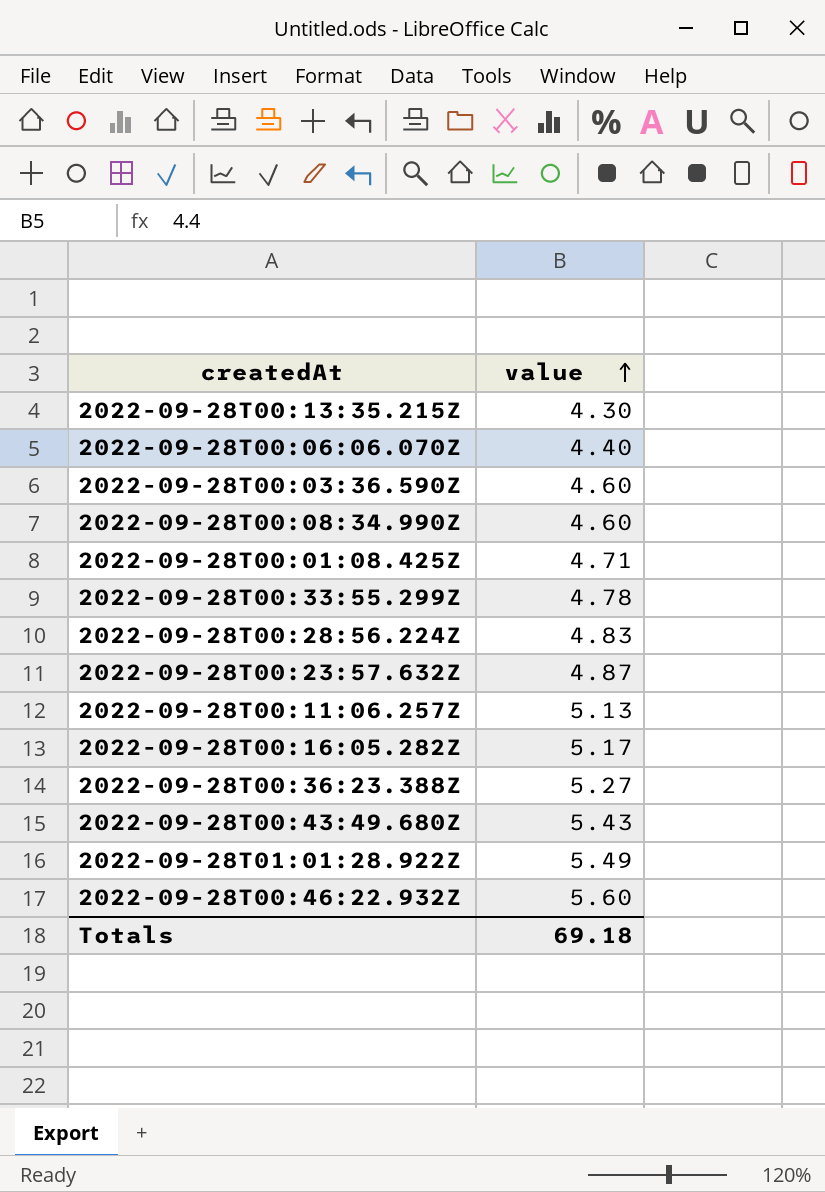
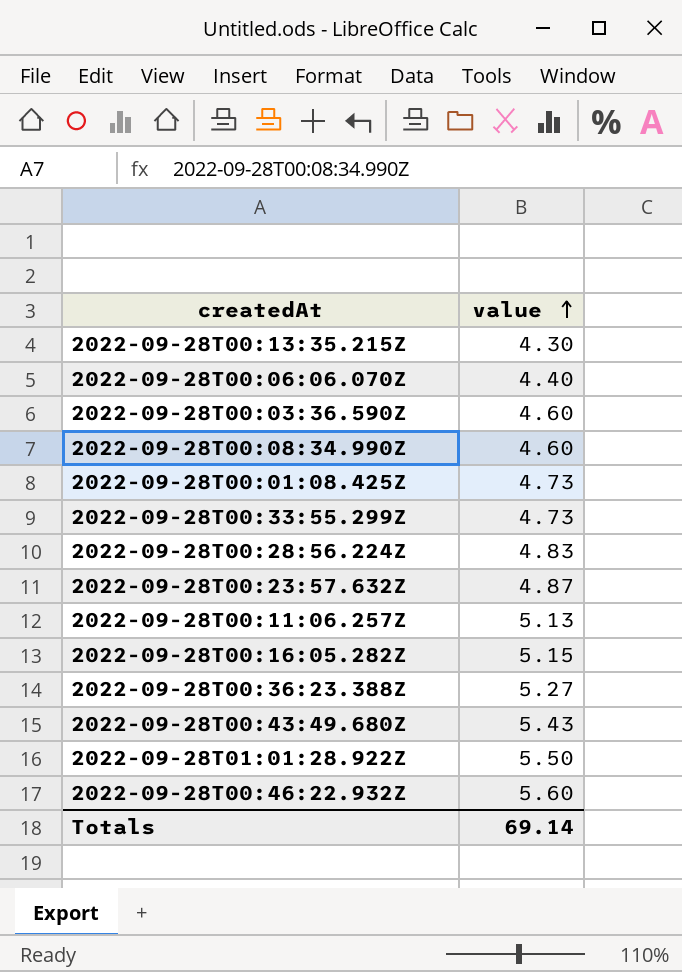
2022-09-28T00:01:08.425Z | value: 4.71 -> 4.73
2022-09-28T00:33:55.299Z | value: 4.78 -> 4.73
2022-09-28T00:16:05.282Z | value: 5.17 -> 5.15
2022-09-28T01:01:28.922Z | value: 5.49 -> 5.50
Totals | value: 69.18 -> 69.14

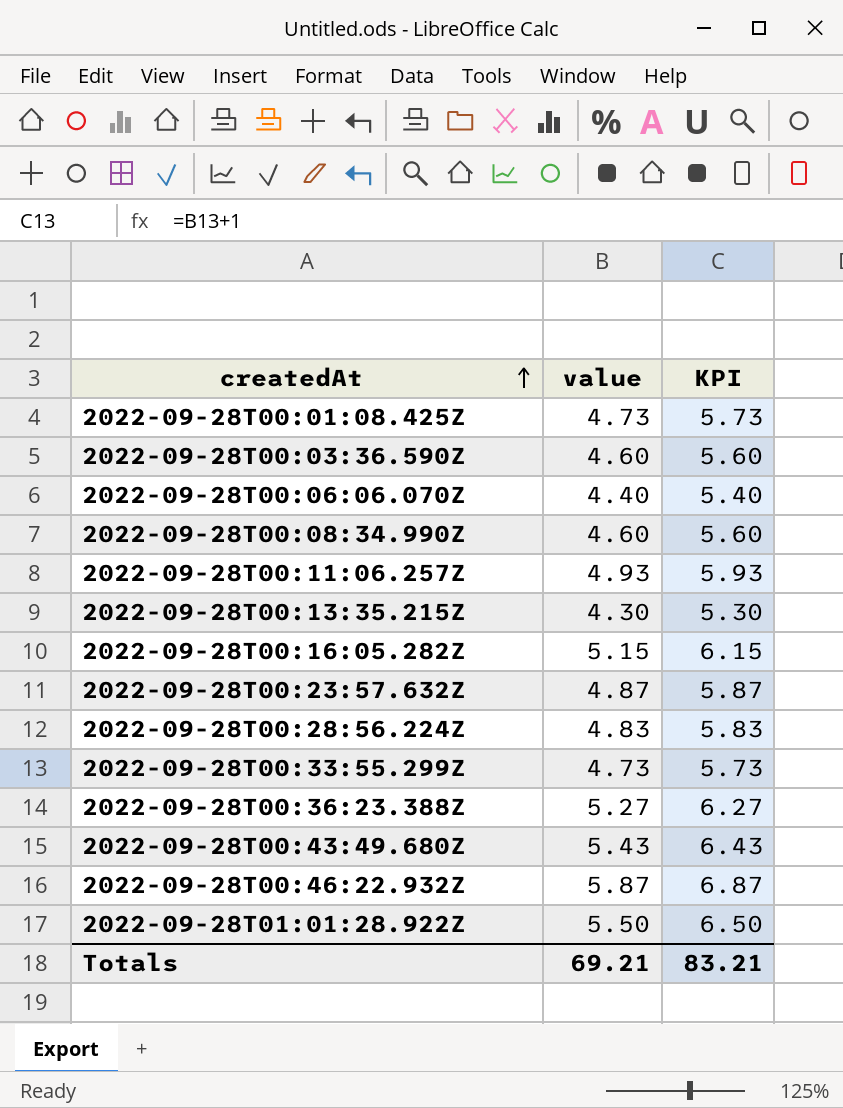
row order: value ascending -> createdAt ascending
column KPI | formula: none -> [value] + 1
2022-09-28T00:11:06.257Z | value: 5.13 -> 4.93
2022-09-28T00:46:22.932Z | value: 5.60 -> 5.87
Totals | value: 69.14 -> 69.21

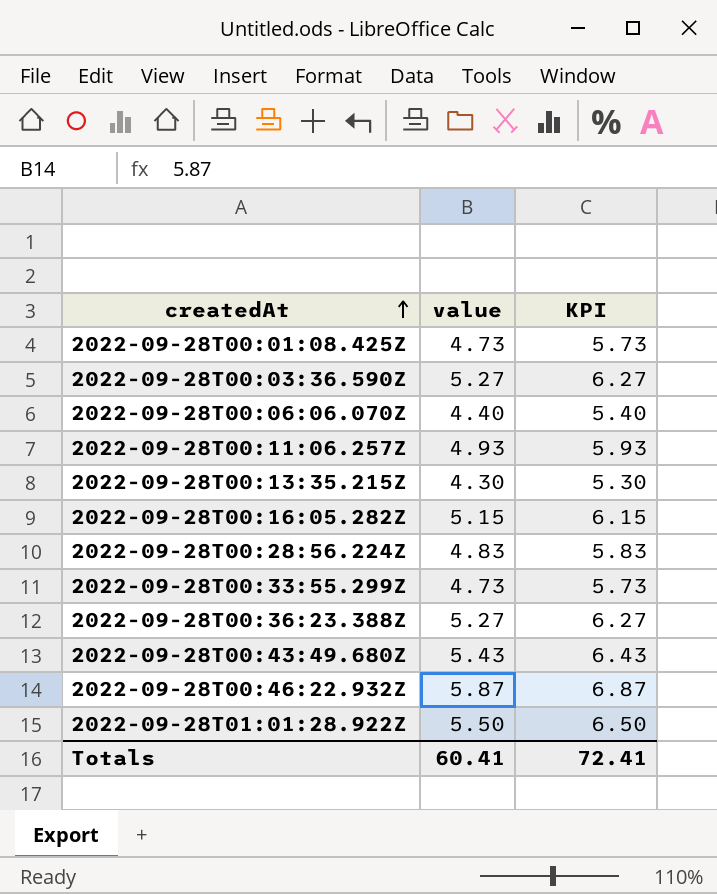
row 2022-09-28T00:08:34.990Z: 4.60 | 5.60 -> none
row 2022-09-28T00:23:57.632Z: 4.87 | 5.87 -> none
2022-09-28T00:03:36.590Z | value: 4.60 -> 5.27
2022-09-28T00:03:36.590Z | KPI: 5.60 -> 6.27
Totals | value: 69.21 -> 60.41
Totals | KPI: 83.21 -> 72.41

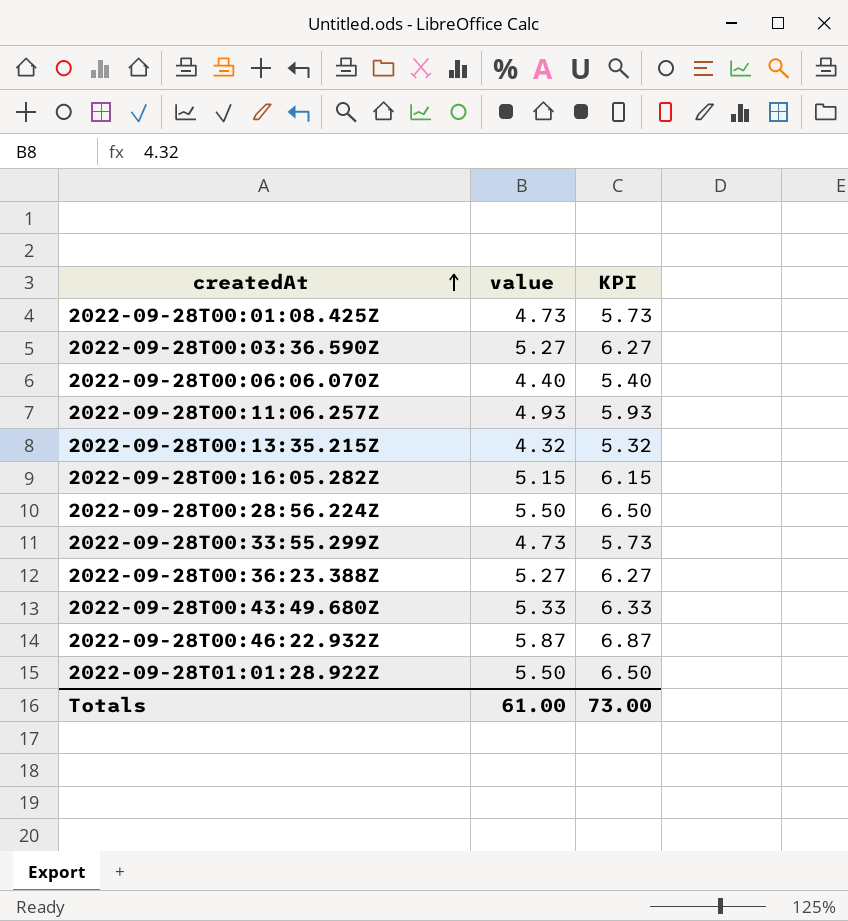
2022-09-28T00:13:35.215Z | value: 4.30 -> 4.32
2022-09-28T00:13:35.215Z | KPI: 5.30 -> 5.32
2022-09-28T00:28:56.224Z | value: 4.83 -> 5.50
2022-09-28T00:28:56.224Z | KPI: 5.83 -> 6.50
2022-09-28T00:43:49.680Z | value: 5.43 -> 5.33
2022-09-28T00:43:49.680Z | KPI: 6.43 -> 6.33
Totals | value: 60.41 -> 61.00
Totals | KPI: 72.41 -> 73.00

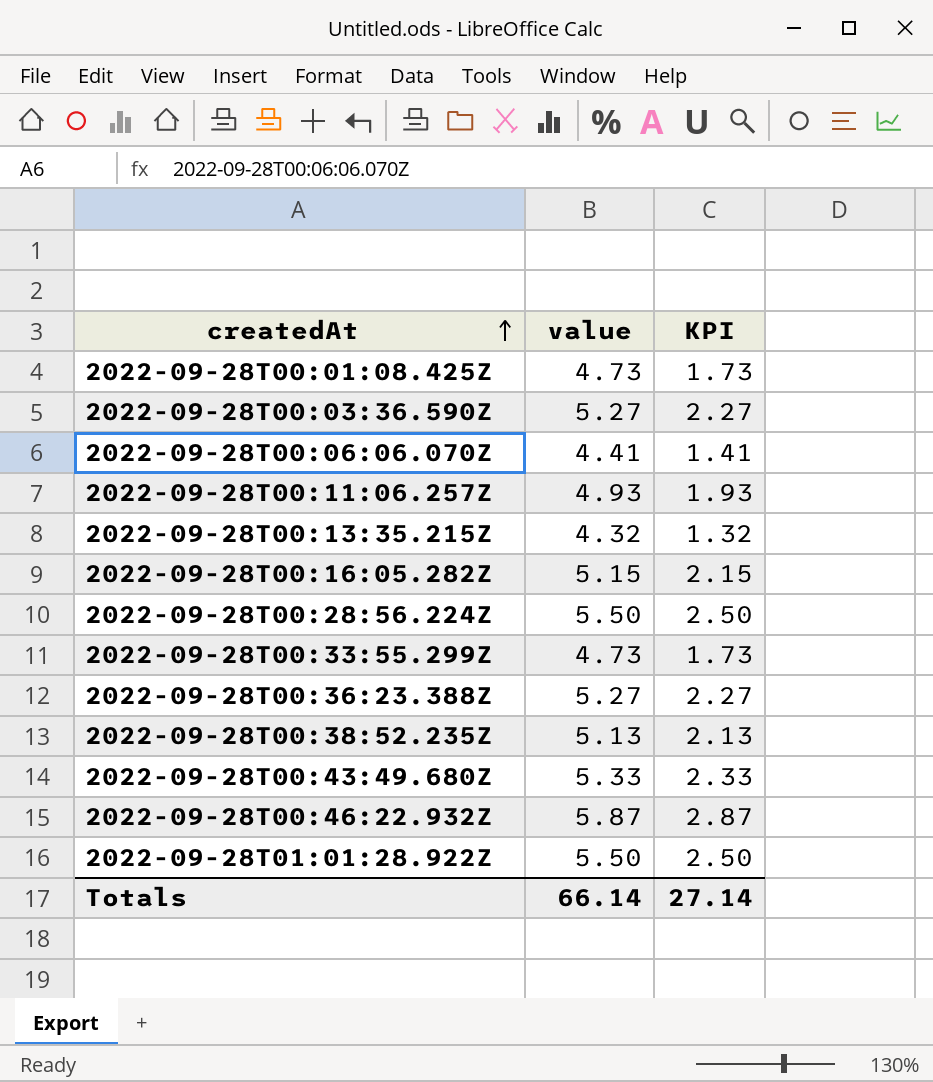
column KPI | formula: [value] + 1 -> [value] - 3
2022-09-28T00:06:06.070Z | value: 4.40 -> 4.41
row 2022-09-28T00:38:52.235Z: none -> 5.13 | 2.13
Totals | value: 61.00 -> 66.14
Totals | KPI: 73.00 -> 27.14

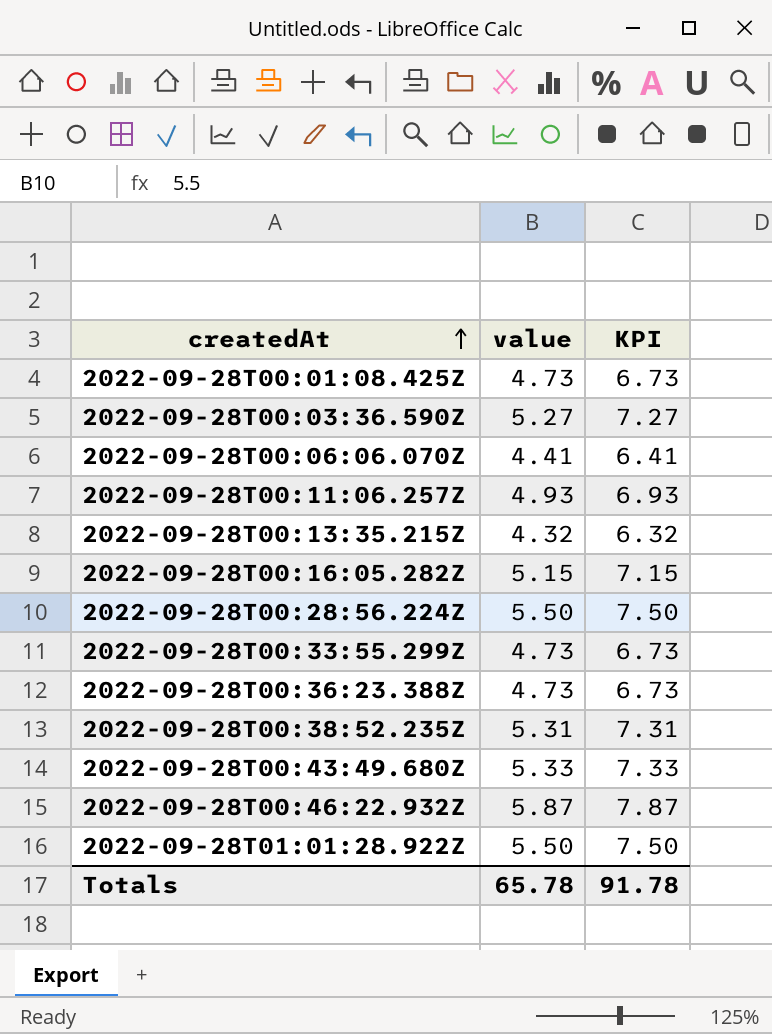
column KPI | formula: [value] - 3 -> [value] + 2
2022-09-28T00:36:23.388Z | value: 5.27 -> 4.73
2022-09-28T00:38:52.235Z | value: 5.13 -> 5.31
Totals | value: 66.14 -> 65.78
Totals | KPI: 27.14 -> 91.78

